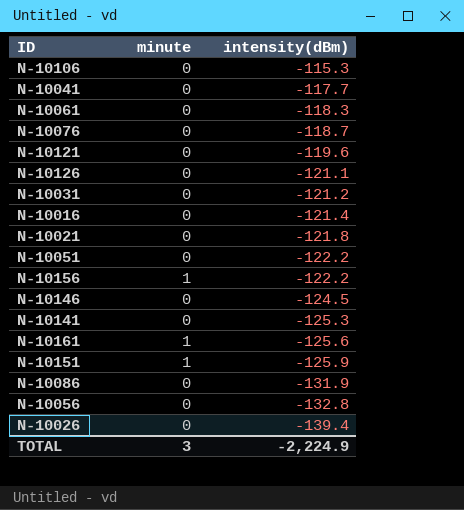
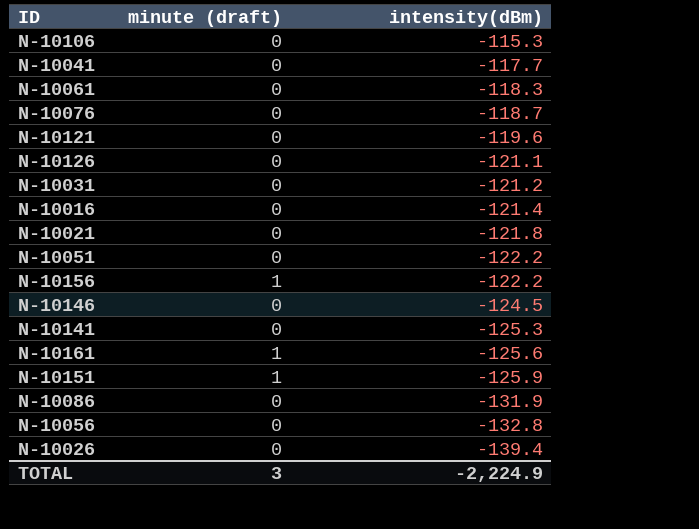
column name: minute -> minute (draft)

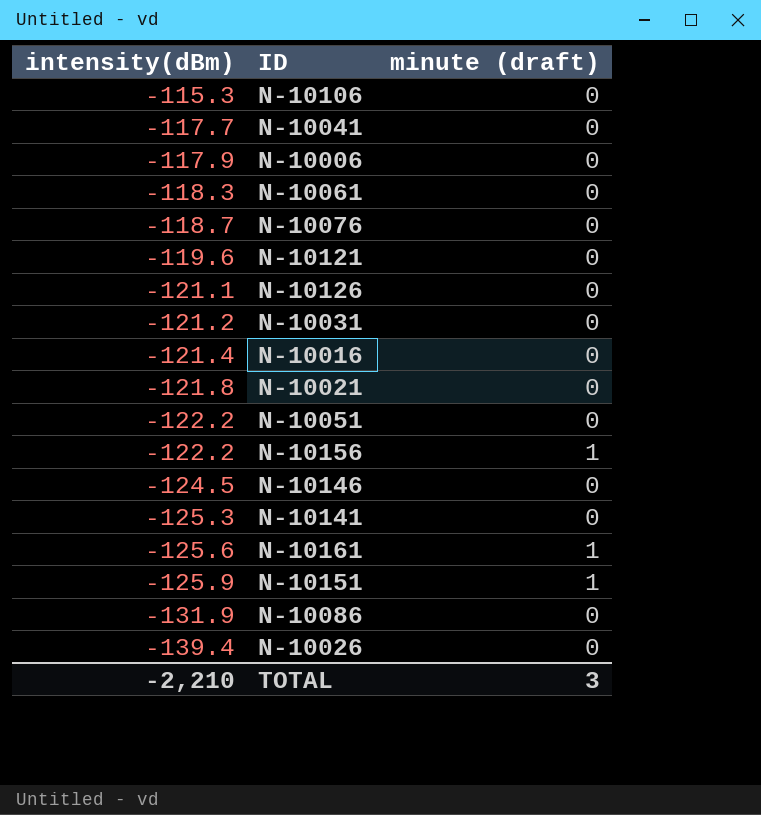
column intensity(dBm) | position: 3 -> 1
row N-10056: 0 | -132.8 -> none
row N-10006: none -> -117.9 | 0
TOTAL | intensity(dBm): -2,224.9 -> -2,210

